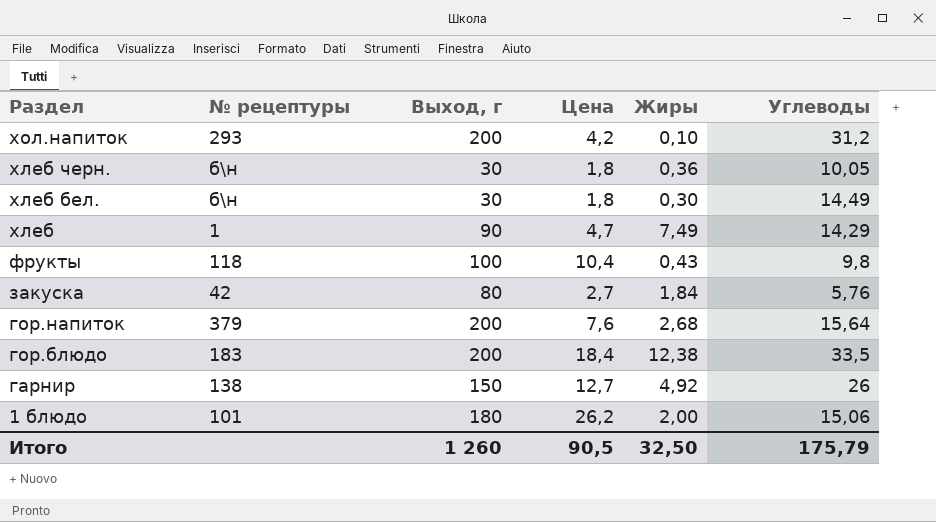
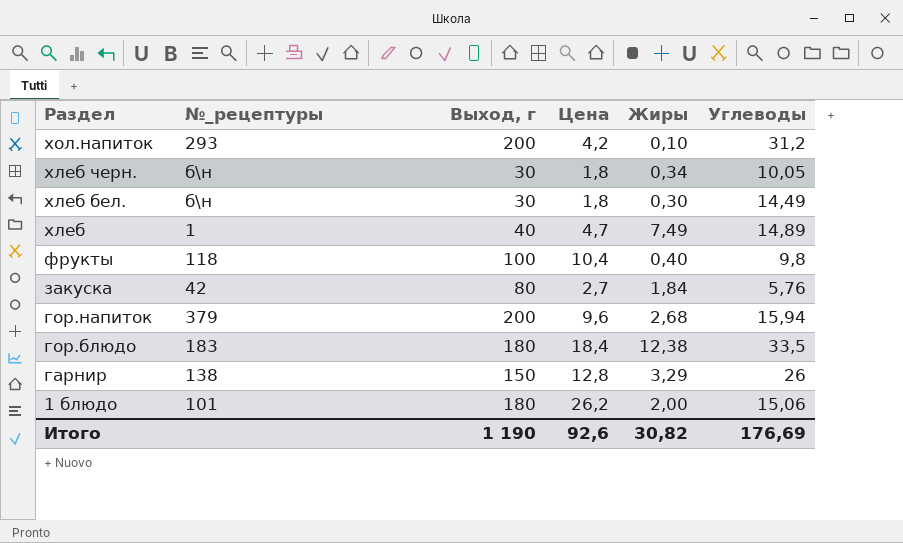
column name: № рецептуры -> №_рецептуры
хлеб черн. | Жиры: 0,36 -> 0,34
хлеб | Выход, г: 90 -> 40
хлеб | Углеводы: 14,29 -> 14,89
фрукты | Жиры: 0,43 -> 0,40
гор.напиток | Цена: 7,6 -> 9,6
гор.напиток | Углеводы: 15,64 -> 15,94
гор.блюдо | Выход, г: 200 -> 180
гарнир | Цена: 12,7 -> 12,8
гарнир | Жиры: 4,92 -> 3,29
Итого | Выход, г: 1 260 -> 1 190
Итого | Цена: 90,5 -> 92,6
Итого | Жиры: 32,50 -> 30,82
Итого | Углеводы: 175,79 -> 176,69

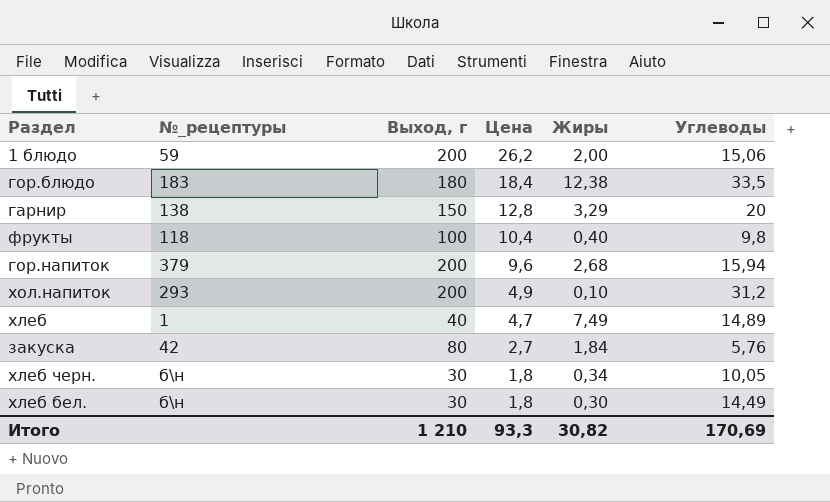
row order: Раздел descending -> Цена descending
1 блюдо | №_рецептуры: 101 -> 59
1 блюдо | Выход, г: 180 -> 200
гарнир | Углеводы: 26 -> 20
хол.напиток | Цена: 4,2 -> 4,9
Итого | Выход, г: 1 190 -> 1 210
Итого | Цена: 92,6 -> 93,3
Итого | Углеводы: 176,69 -> 170,69

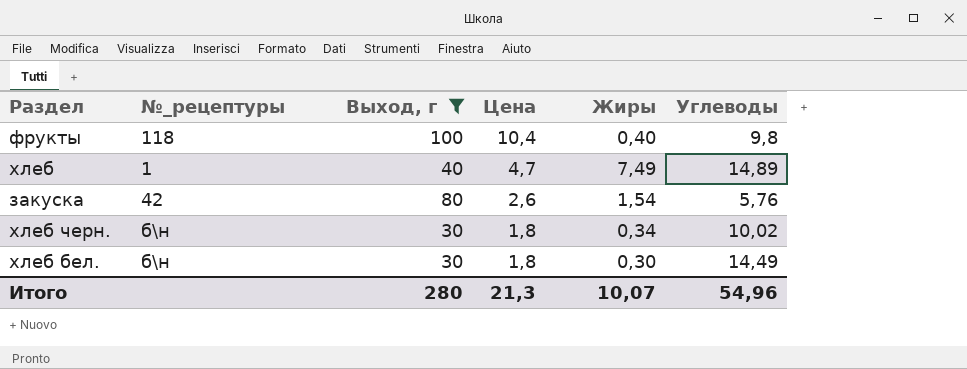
filter: none -> Выход, г <= 100
закуска | Цена: 2,7 -> 2,6
закуска | Жиры: 1,84 -> 1,54
хлеб черн. | Углеводы: 10,05 -> 10,02
Итого | Выход, г: 1 210 -> 280
Итого | Цена: 93,3 -> 21,3
Итого | Жиры: 30,82 -> 10,07
Итого | Углеводы: 170,69 -> 54,96

